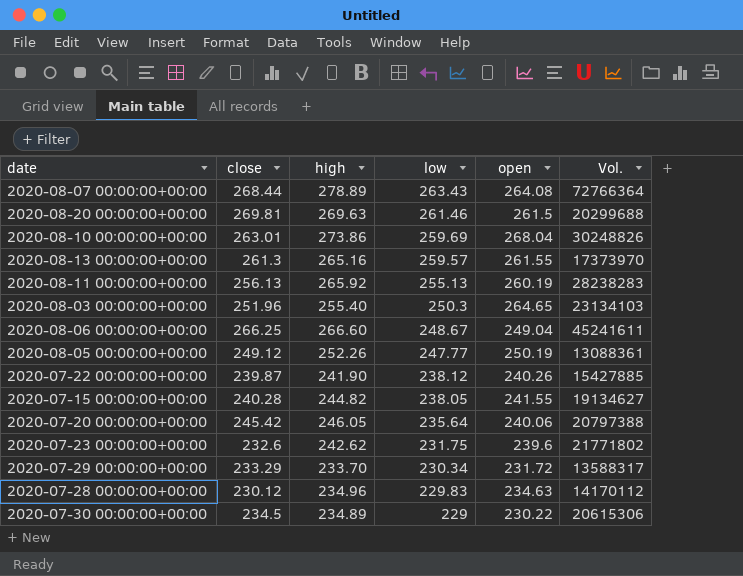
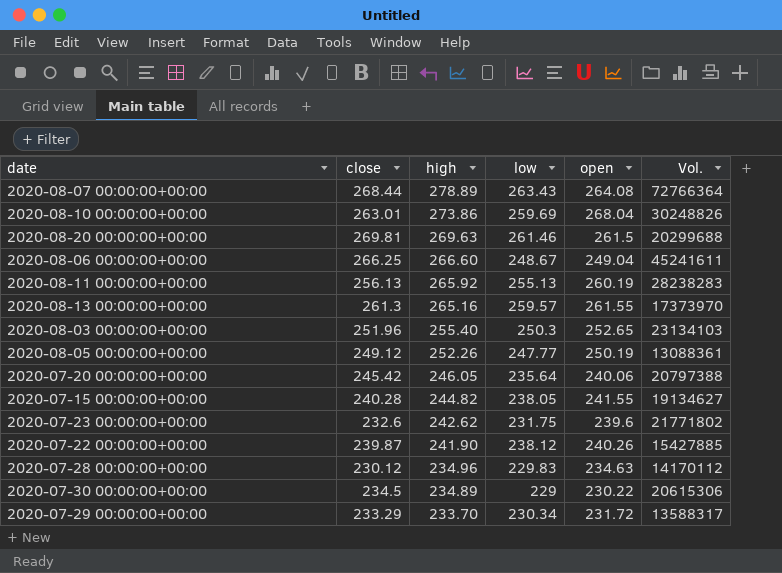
row order: low descending -> high descending
2020-08-03 00:00:00+00:00 | open: 264.65 -> 252.65

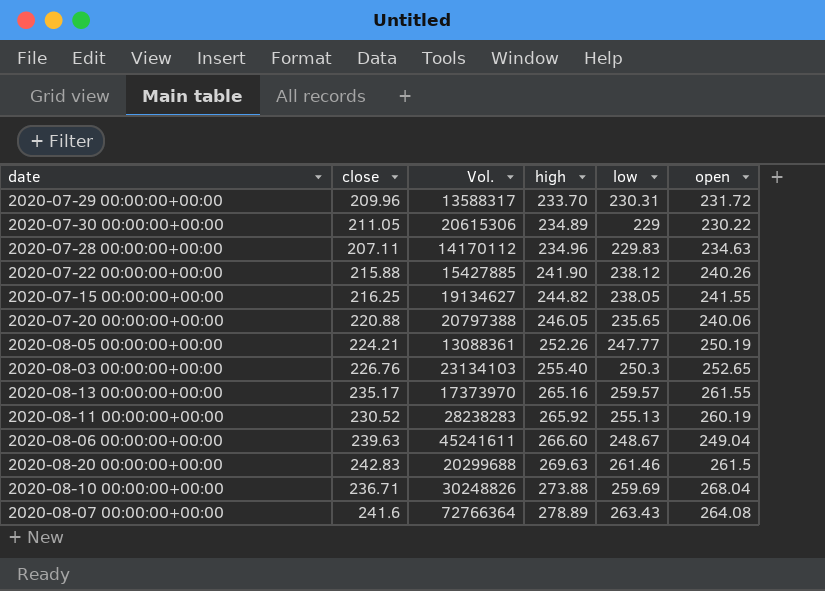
row order: high descending -> high ascending
column Vol. | position: 6 -> 3
row 2020-07-23 00:00:00+00:00: 232.6 | 242.62 | 231.75 | 239.6 | 21771802 -> none
2020-07-29 00:00:00+00:00 | close: 233.29 -> 209.96
2020-07-29 00:00:00+00:00 | low: 230.34 -> 230.31
2020-07-30 00:00:00+00:00 | close: 234.5 -> 211.05
2020-07-28 00:00:00+00:00 | close: 230.12 -> 207.11
2020-07-22 00:00:00+00:00 | close: 239.87 -> 215.88
2020-07-15 00:00:00+00:00 | close: 240.28 -> 216.25
2020-07-20 00:00:00+00:00 | close: 245.42 -> 220.88
2020-07-20 00:00:00+00:00 | low: 235.64 -> 235.65
2020-08-05 00:00:00+00:00 | close: 249.12 -> 224.21
2020-08-03 00:00:00+00:00 | close: 251.96 -> 226.76
2020-08-13 00:00:00+00:00 | close: 261.3 -> 235.17
2020-08-11 00:00:00+00:00 | close: 256.13 -> 230.52
2020-08-06 00:00:00+00:00 | close: 266.25 -> 239.63
2020-08-20 00:00:00+00:00 | close: 269.81 -> 242.83
2020-08-10 00:00:00+00:00 | close: 263.01 -> 236.71
2020-08-10 00:00:00+00:00 | high: 273.86 -> 273.88
2020-08-07 00:00:00+00:00 | close: 268.44 -> 241.6

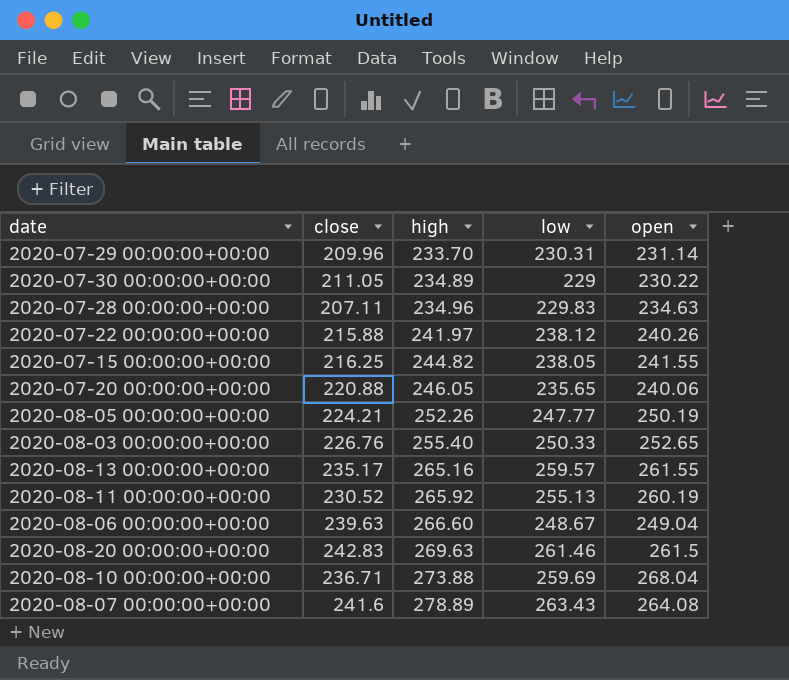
column Vol. | position: 3 -> none
2020-07-29 00:00:00+00:00 | open: 231.72 -> 231.14
2020-07-22 00:00:00+00:00 | high: 241.90 -> 241.97
2020-08-03 00:00:00+00:00 | low: 250.3 -> 250.33

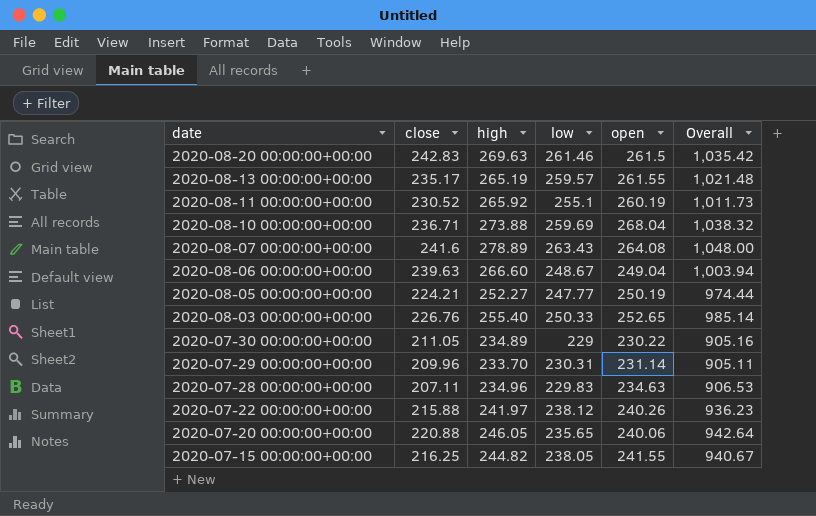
row order: high ascending -> date descending
column Overall | formula: none -> [close] + [high] + [low] + [open]
2020-08-13 00:00:00+00:00 | high: 265.16 -> 265.19
2020-08-11 00:00:00+00:00 | low: 255.13 -> 255.1
2020-08-05 00:00:00+00:00 | high: 252.26 -> 252.27

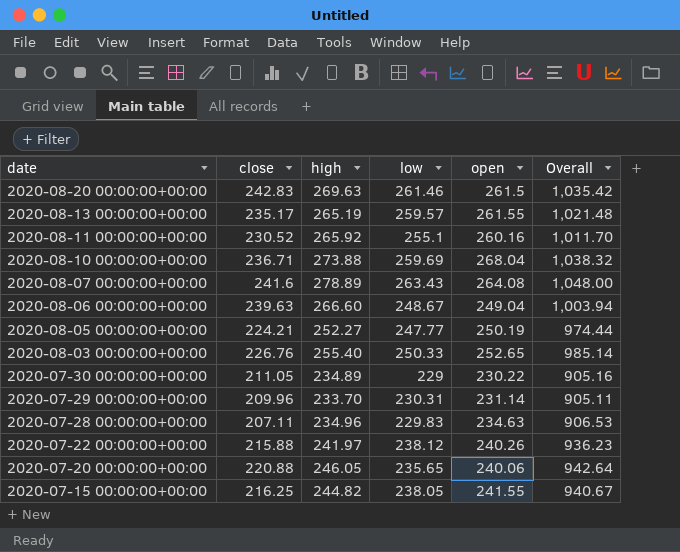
2020-08-11 00:00:00+00:00 | open: 260.19 -> 260.16
2020-08-11 00:00:00+00:00 | Overall: 1,011.73 -> 1,011.70

